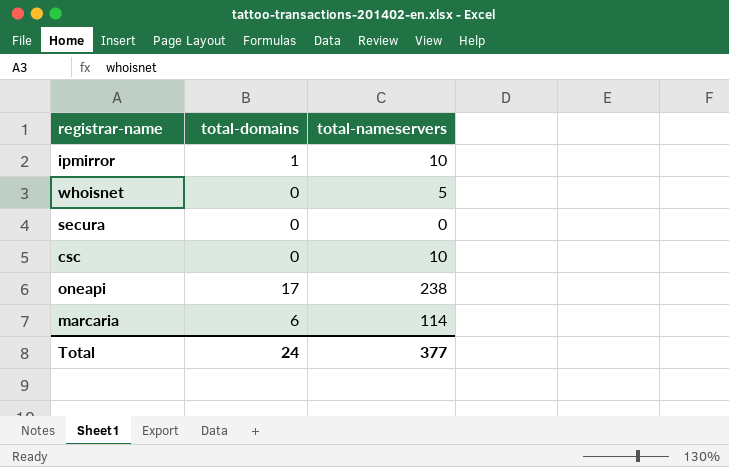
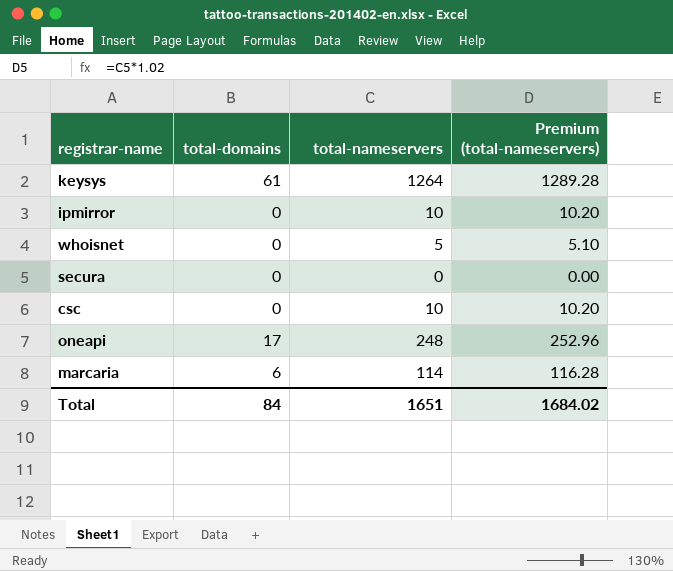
column Premium (total-nameservers) | formula: none -> [total-nameservers] * 1.02
row keysys: none -> 61 | 1264 | 1289.28
ipmirror | total-domains: 1 -> 0
oneapi | total-nameservers: 238 -> 248
Total | total-domains: 24 -> 84
Total | total-nameservers: 377 -> 1651

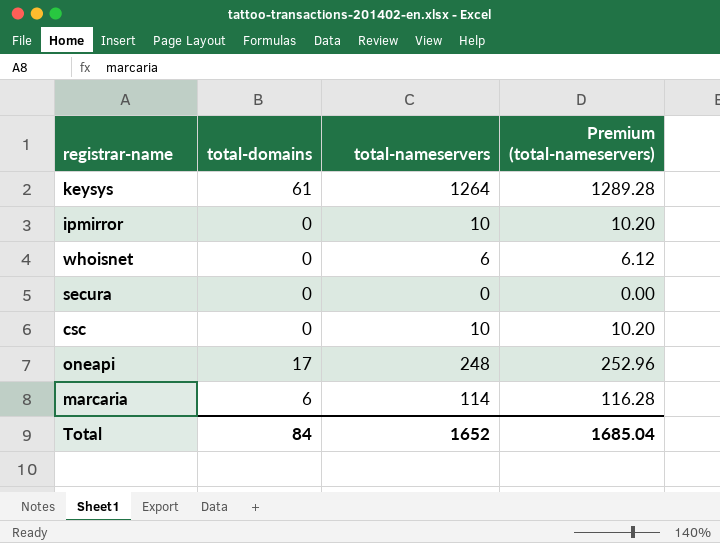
whoisnet | total-nameservers: 5 -> 6
whoisnet | Premium (total-nameservers): 5.10 -> 6.12
Total | total-nameservers: 1651 -> 1652
Total | Premium (total-nameservers): 1684.02 -> 1685.04

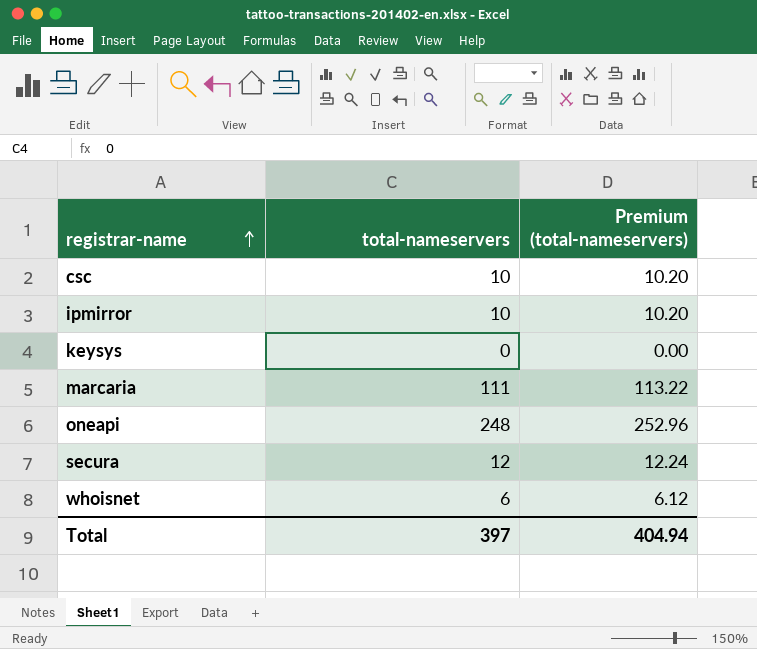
row order: none -> registrar-name ascending
column total-domains | position: 2 -> none
keysys | total-nameservers: 1264 -> 0
keysys | Premium (total-nameservers): 1289.28 -> 0.00
marcaria | total-nameservers: 114 -> 111
marcaria | Premium (total-nameservers): 116.28 -> 113.22
secura | total-nameservers: 0 -> 12
secura | Premium (total-nameservers): 0.00 -> 12.24
Total | total-nameservers: 1652 -> 397
Total | Premium (total-nameservers): 1685.04 -> 404.94

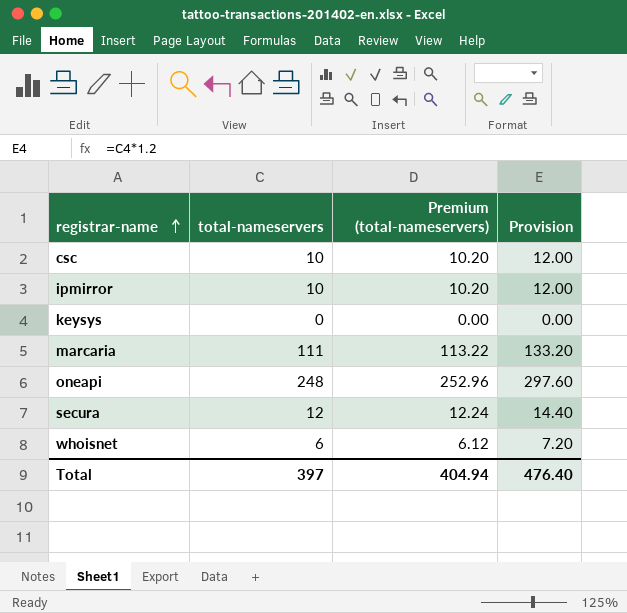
column Provision | formula: none -> [total-nameservers] * 1.2

